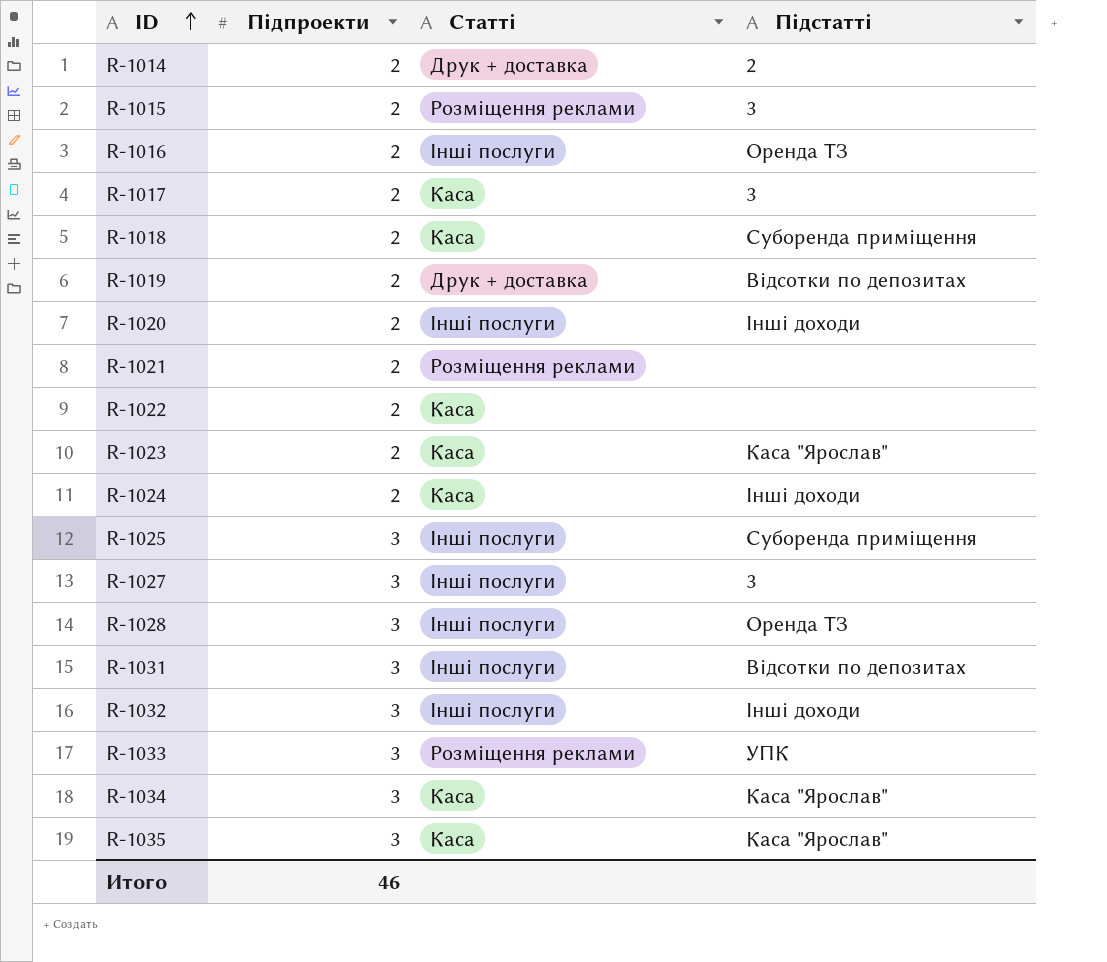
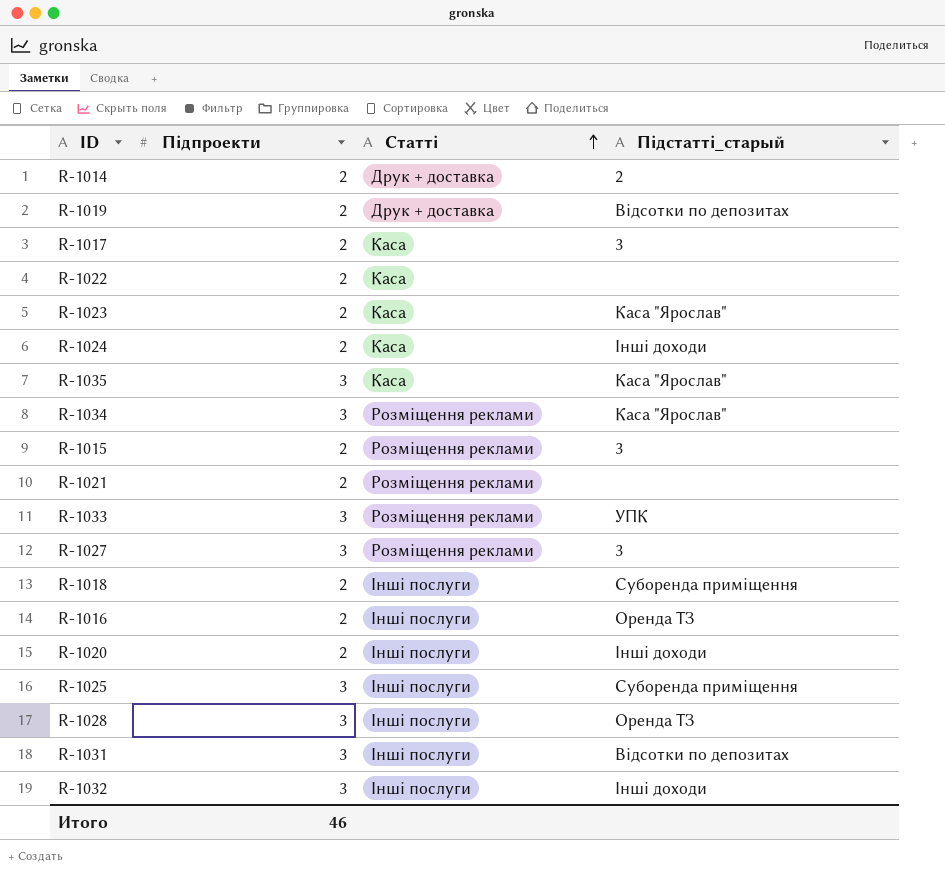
row order: ID ascending -> Статті ascending
column name: Підстатті -> Підстатті_старый
R-1034 | Статті: Каса -> Розміщення реклами
R-1027 | Статті: Інші послуги -> Розміщення реклами
R-1018 | Статті: Каса -> Інші послуги

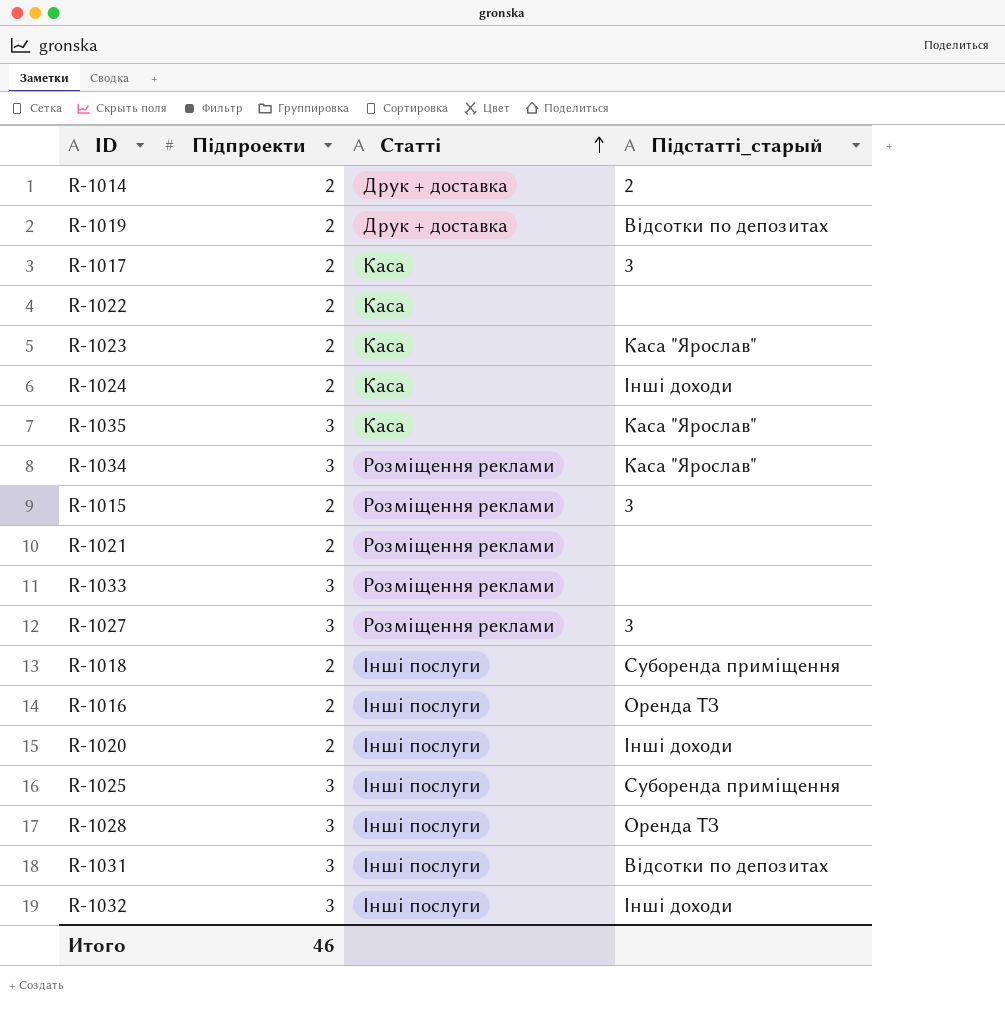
R-1033 | Підстатті_старый: УПК -> none

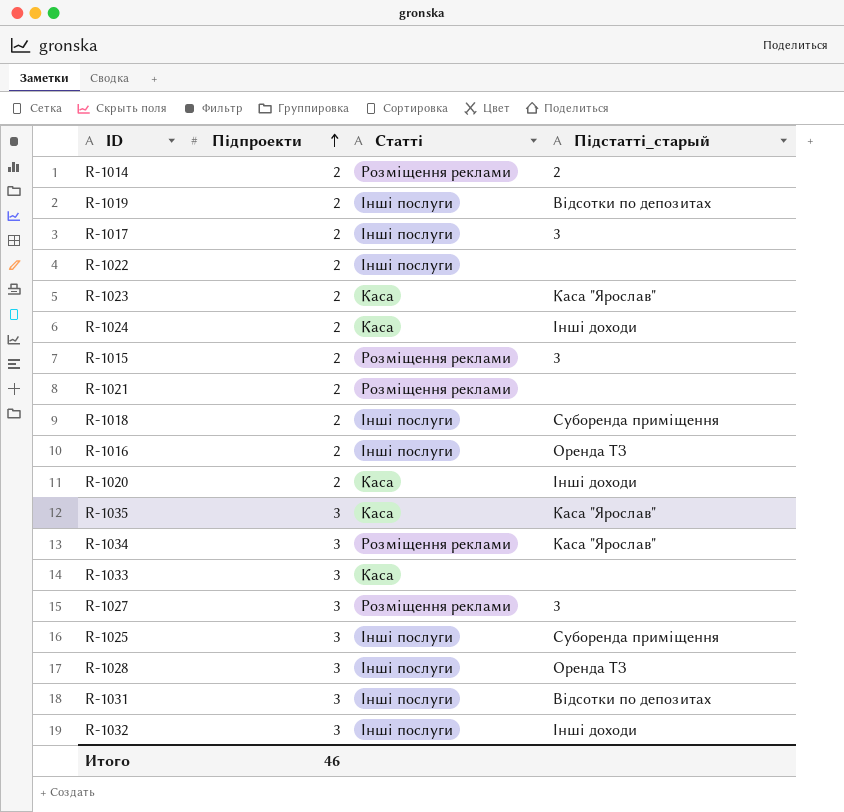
row order: Статті ascending -> Підпроекти ascending
R-1014 | Статті: Друк + доставка -> Розміщення реклами
R-1019 | Статті: Друк + доставка -> Інші послуги
R-1017 | Статті: Каса -> Інші послуги
R-1022 | Статті: Каса -> Інші послуги
R-1020 | Статті: Інші послуги -> Каса
R-1033 | Статті: Розміщення реклами -> Каса

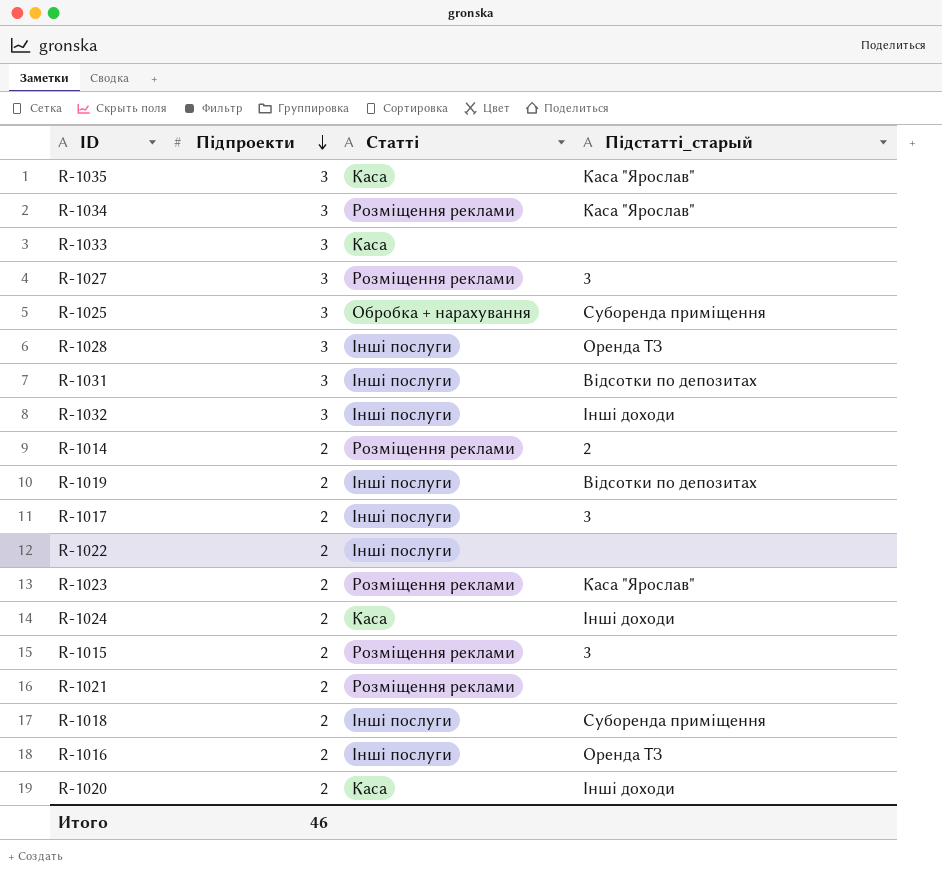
row order: Підпроекти ascending -> Підпроекти descending
R-1025 | Статті: Інші послуги -> Обробка + нарахування
R-1023 | Статті: Каса -> Розміщення реклами

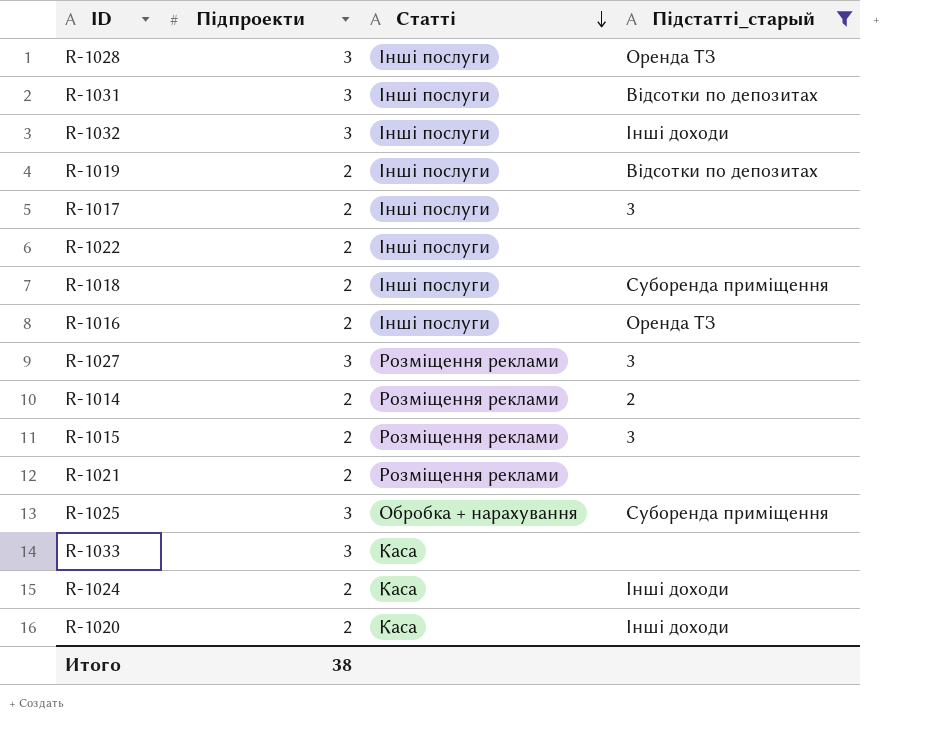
filter: none -> Підстатті_старый != Каса "Ярослав"
row order: Підпроекти descending -> Статті descending
Итого | Підпроекти: 46 -> 38

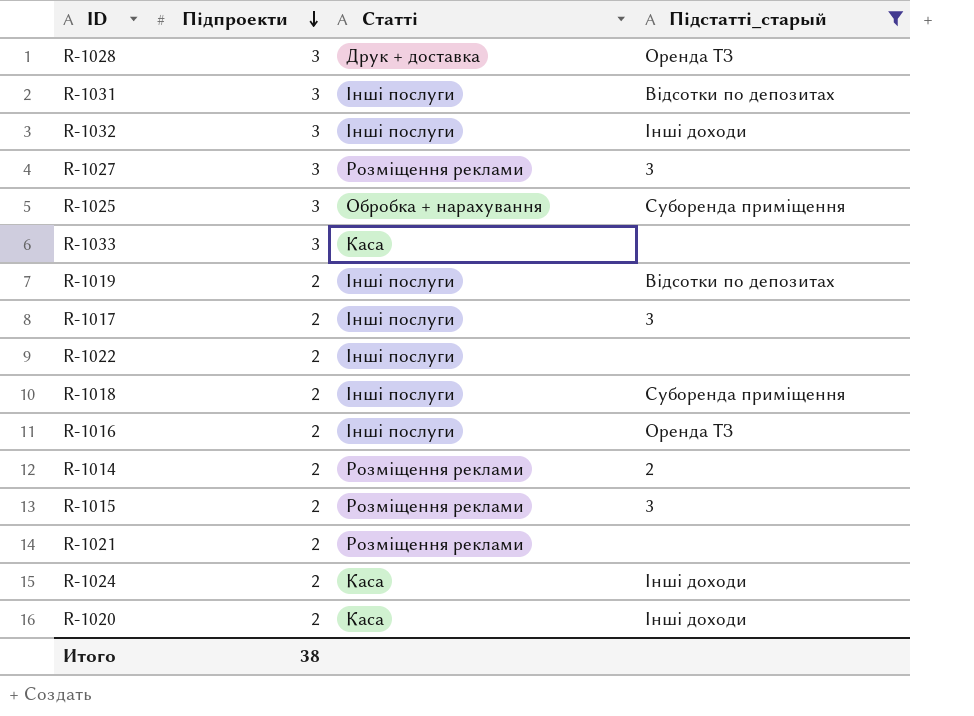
row order: Статті descending -> Підпроекти descending
R-1028 | Статті: Інші послуги -> Друк + доставка

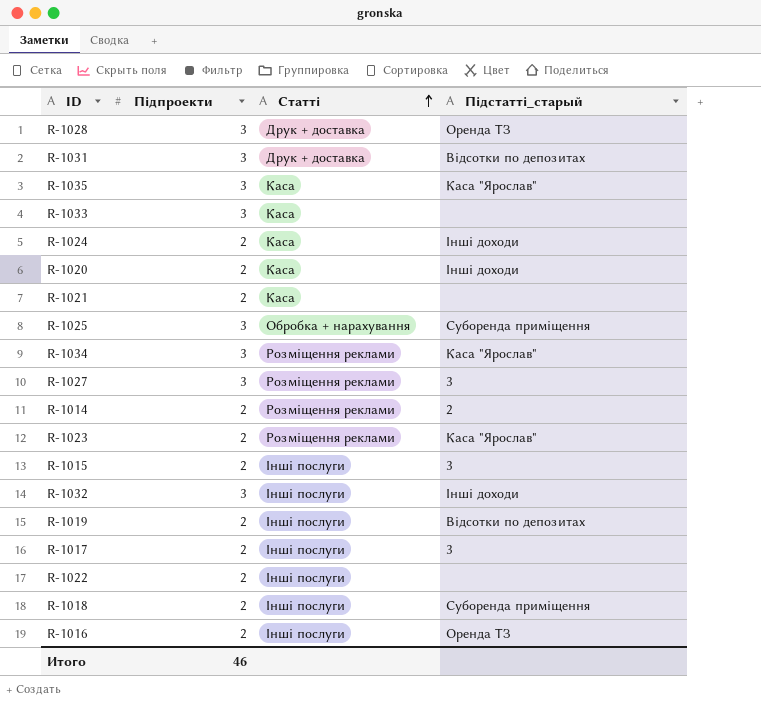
filter: Підстатті_старый != Каса "Ярослав" -> none
row order: Підпроекти descending -> Статті ascending
R-1031 | Статті: Інші послуги -> Друк + доставка
R-1021 | Статті: Розміщення реклами -> Каса
R-1015 | Статті: Розміщення реклами -> Інші послуги
Итого | Підпроекти: 38 -> 46

